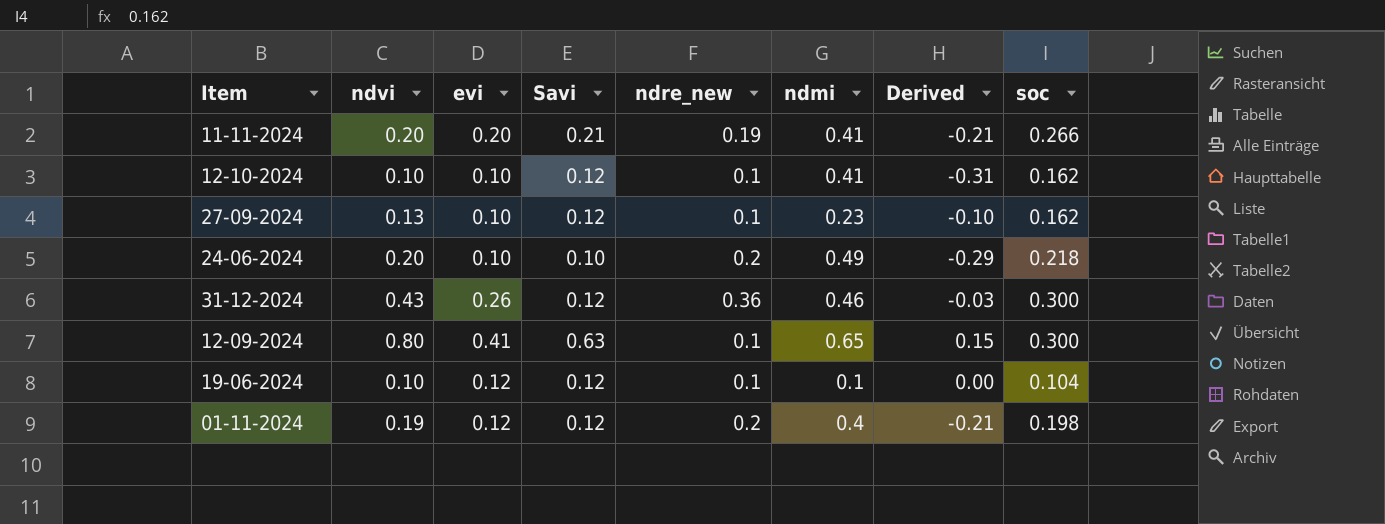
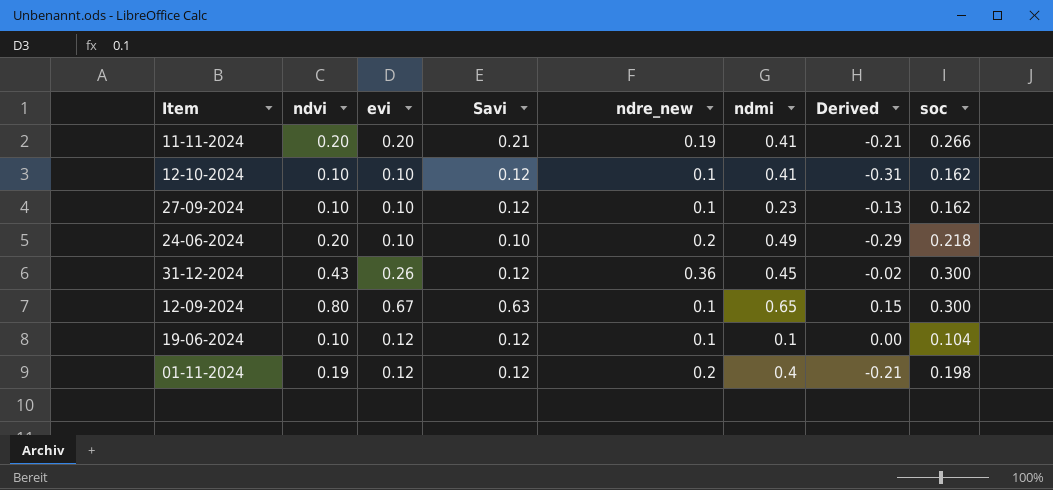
27-09-2024 | ndvi: 0.13 -> 0.10
27-09-2024 | Derived: -0.10 -> -0.13
31-12-2024 | ndmi: 0.46 -> 0.45
31-12-2024 | Derived: -0.03 -> -0.02
12-09-2024 | evi: 0.41 -> 0.67

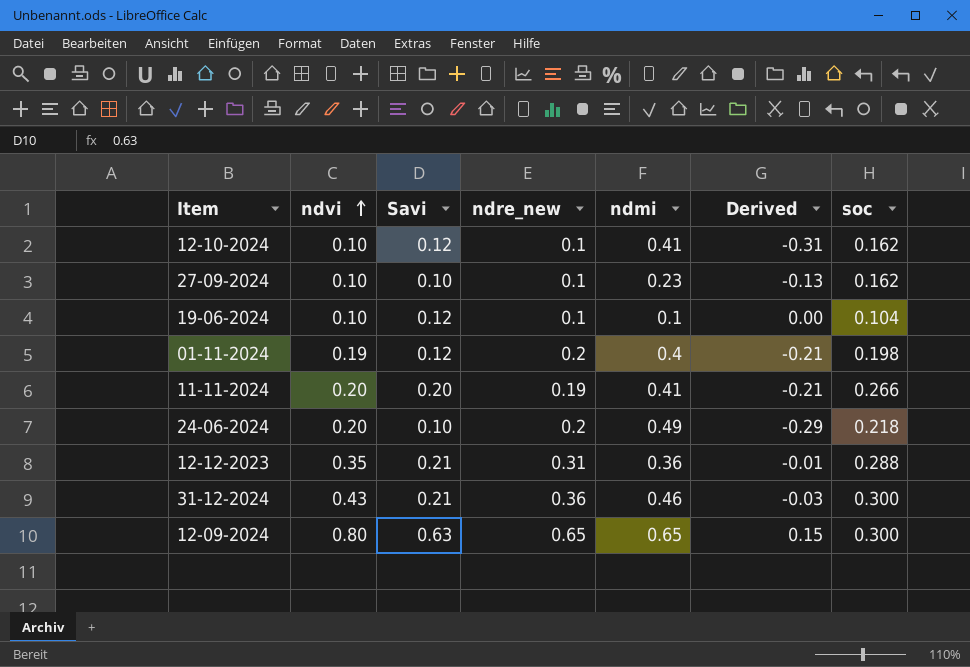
row order: none -> ndvi ascending
column evi | position: 3 -> none
27-09-2024 | Savi: 0.12 -> 0.10
11-11-2024 | Savi: 0.21 -> 0.20
row 12-12-2023: none -> 0.35 | 0.21 | 0.31 | 0.36 | -0.01 | 0.288
31-12-2024 | Savi: 0.12 -> 0.21
31-12-2024 | ndmi: 0.45 -> 0.46
31-12-2024 | Derived: -0.02 -> -0.03
12-09-2024 | ndre_new: 0.1 -> 0.65

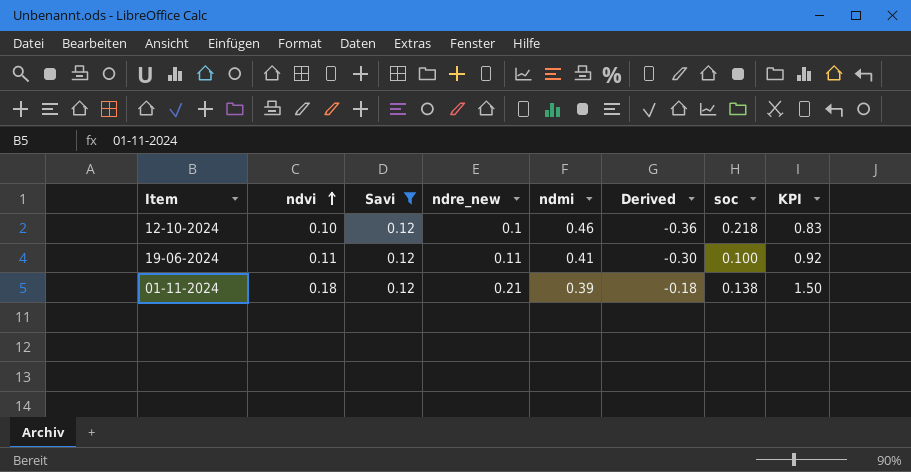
filter: none -> Savi = 0.12
column Derived | formula: [ndvi] - [ndmi] -> [ndre_new] - [ndmi]
column KPI | formula: none -> [ndvi] / [Savi]
12-10-2024 | ndmi: 0.41 -> 0.46
12-10-2024 | soc: 0.162 -> 0.218
19-06-2024 | ndvi: 0.10 -> 0.11
19-06-2024 | ndre_new: 0.1 -> 0.11
19-06-2024 | ndmi: 0.1 -> 0.41
19-06-2024 | soc: 0.104 -> 0.100
01-11-2024 | ndvi: 0.19 -> 0.18
01-11-2024 | ndre_new: 0.2 -> 0.21
01-11-2024 | ndmi: 0.4 -> 0.39
01-11-2024 | soc: 0.198 -> 0.138

